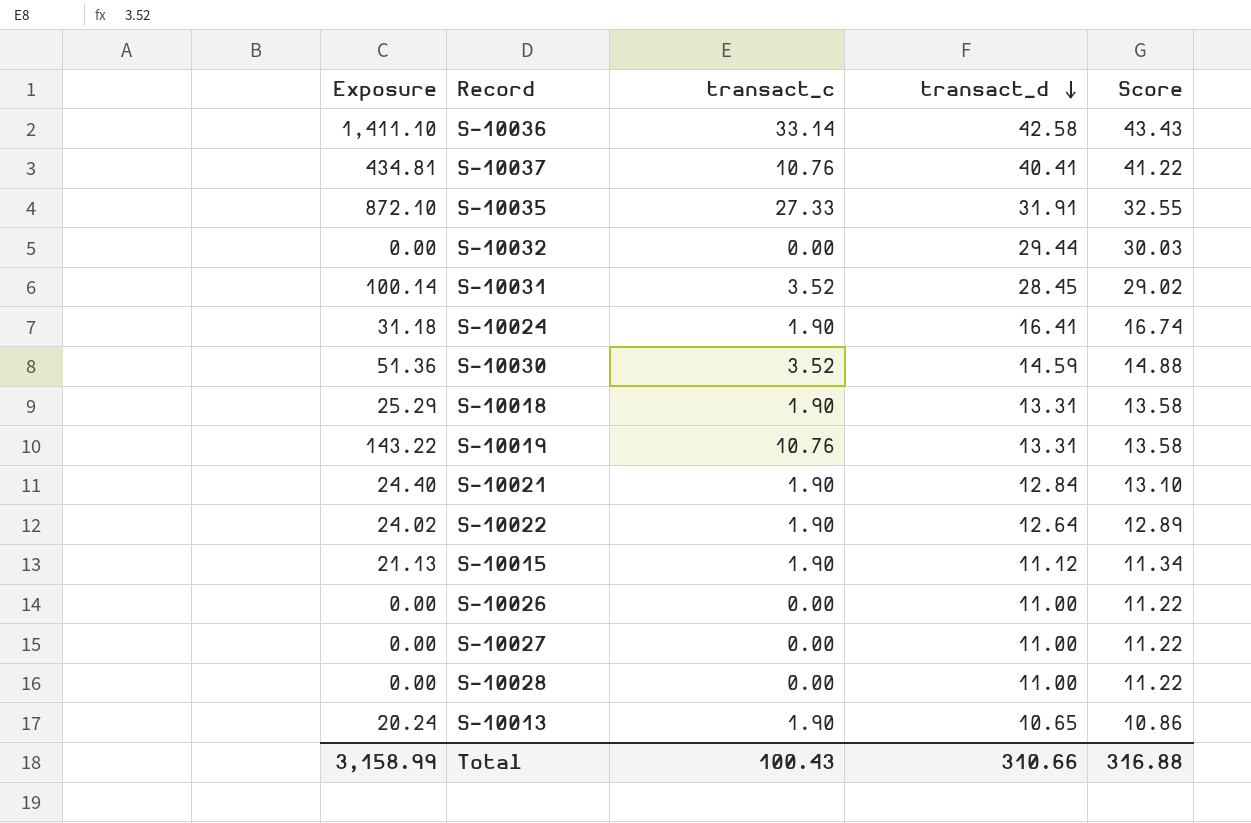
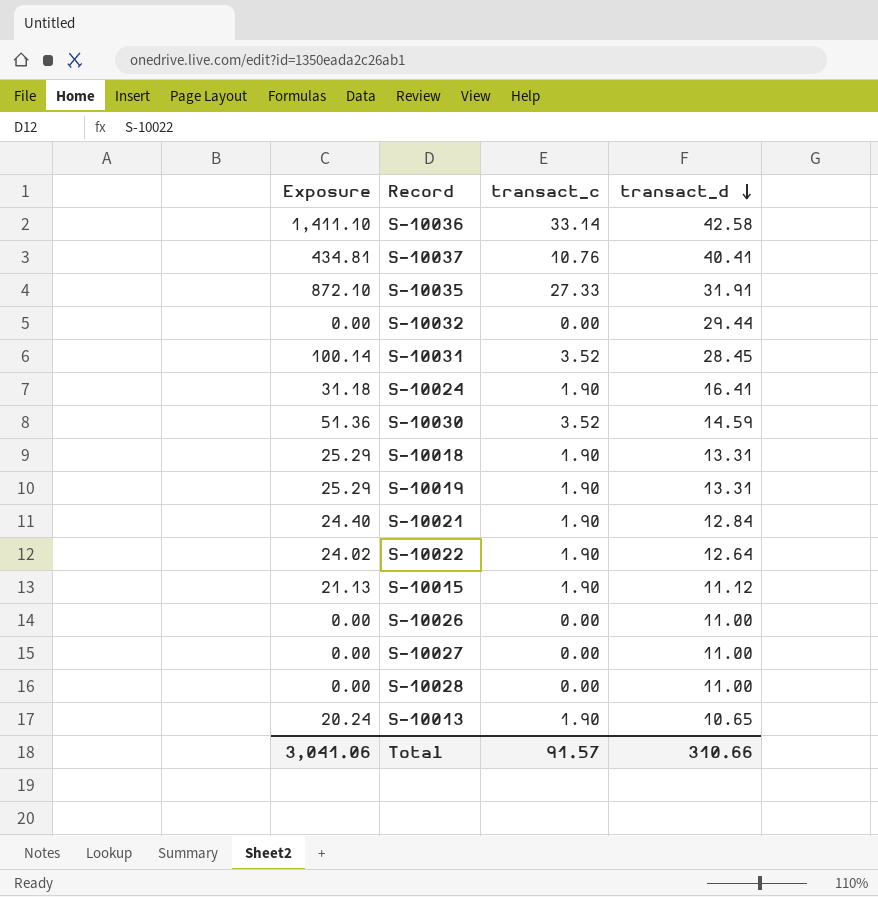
column Score | formula: [transact_d] * 1.02 -> none
S-10019 | Exposure: 143.22 -> 25.29
S-10019 | transact_c: 10.76 -> 1.90
Total | Exposure: 3,158.99 -> 3,041.06
Total | transact_c: 100.43 -> 91.57

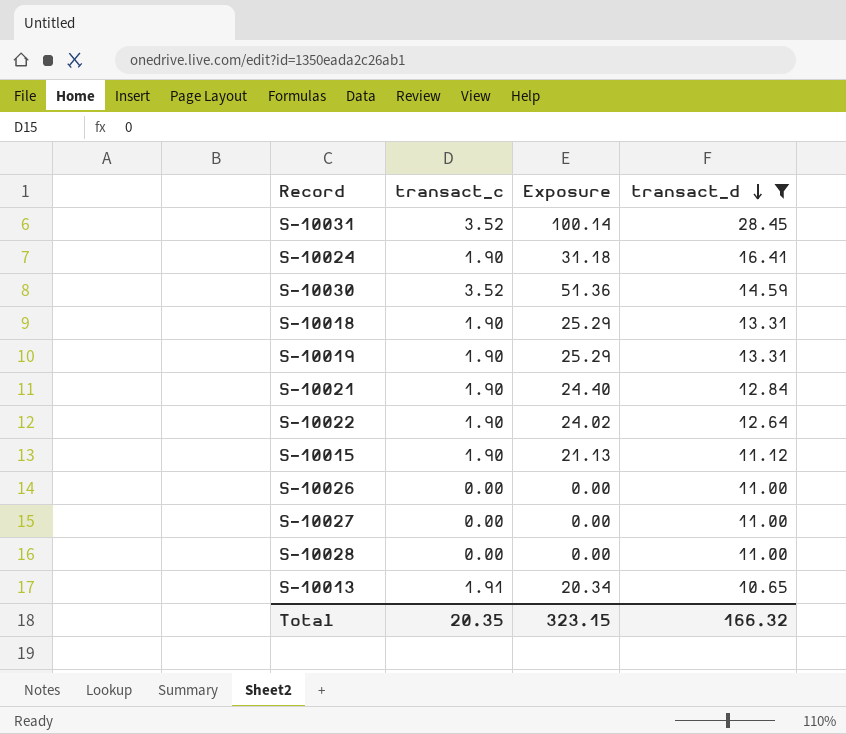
filter: none -> transact_d <= 28.45
column Exposure | position: 1 -> 3
S-10013 | transact_c: 1.90 -> 1.91
S-10013 | Exposure: 20.24 -> 20.34
Total | transact_c: 91.57 -> 20.35
Total | Exposure: 3,041.06 -> 323.15
Total | transact_d: 310.66 -> 166.32

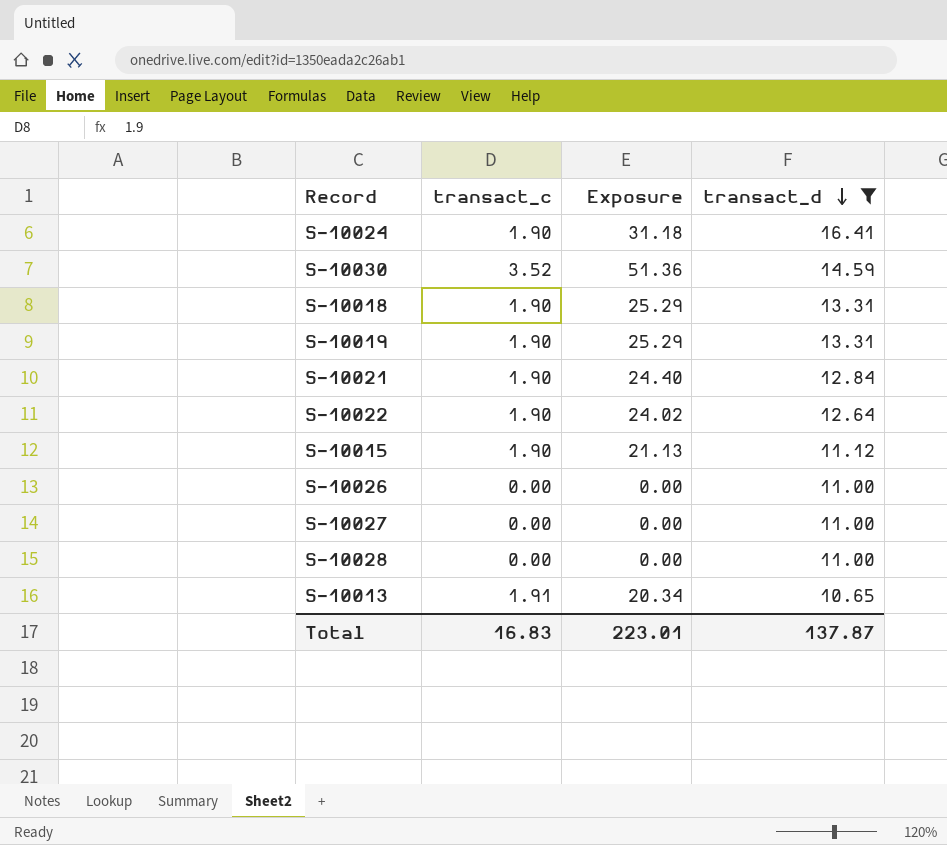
row S-10031: 3.52 | 100.14 | 28.45 -> none
Total | transact_c: 20.35 -> 16.83
Total | Exposure: 323.15 -> 223.01
Total | transact_d: 166.32 -> 137.87

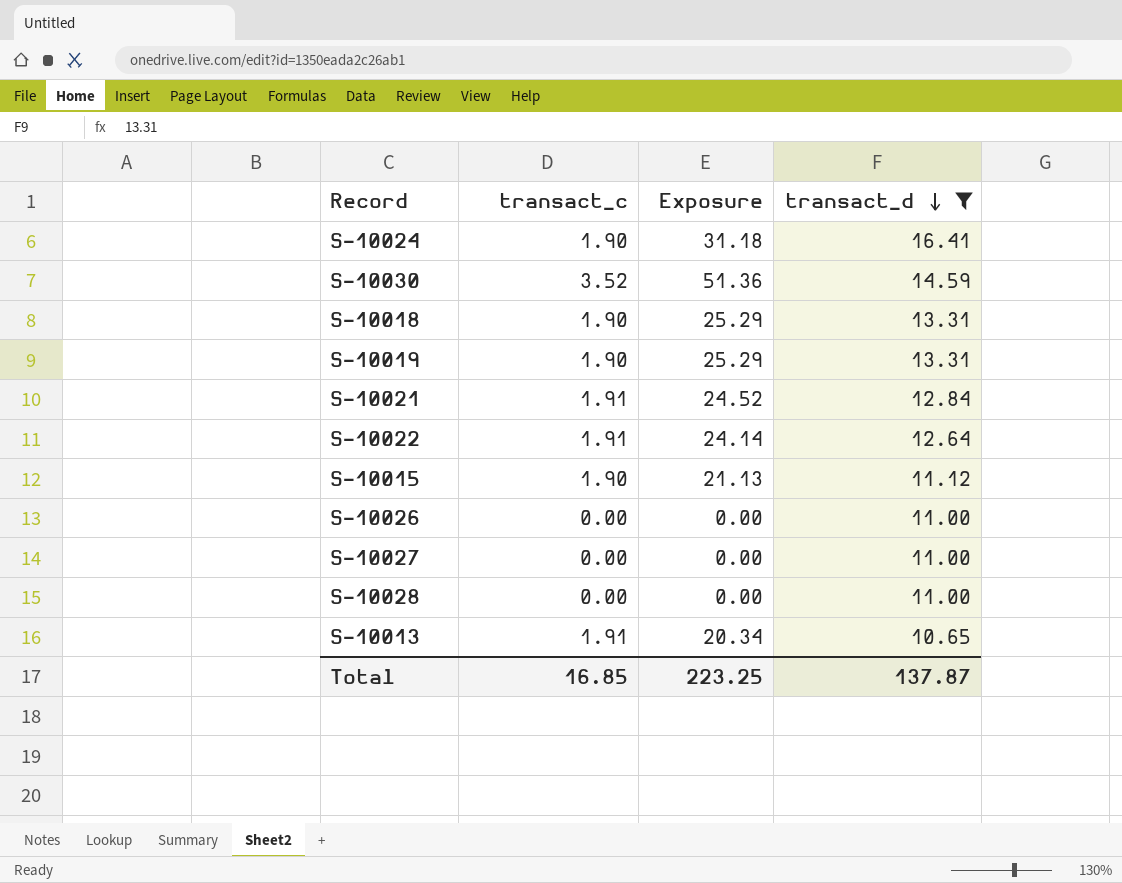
S-10021 | transact_c: 1.90 -> 1.91
S-10021 | Exposure: 24.40 -> 24.52
S-10022 | transact_c: 1.90 -> 1.91
S-10022 | Exposure: 24.02 -> 24.14
Total | transact_c: 16.83 -> 16.85
Total | Exposure: 223.01 -> 223.25

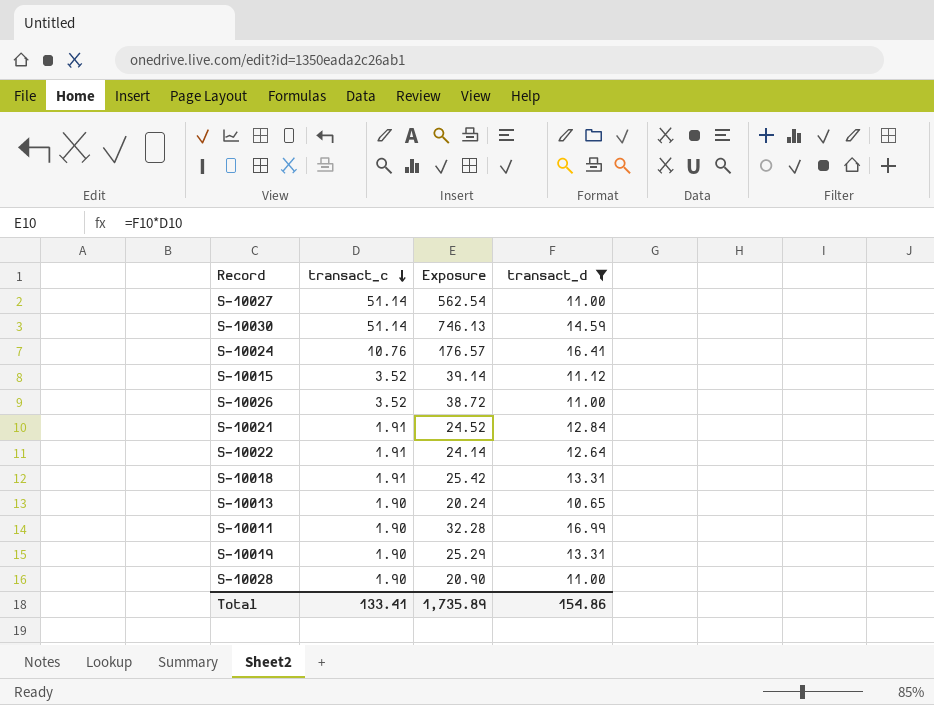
row order: transact_d descending -> transact_c descending
S-10027 | transact_c: 0.00 -> 51.14
S-10027 | Exposure: 0.00 -> 562.54
S-10030 | transact_c: 3.52 -> 51.14
S-10030 | Exposure: 51.36 -> 746.13
S-10024 | transact_c: 1.90 -> 10.76
S-10024 | Exposure: 31.18 -> 176.57
S-10015 | transact_c: 1.90 -> 3.52
S-10015 | Exposure: 21.13 -> 39.14
S-10026 | transact_c: 0.00 -> 3.52
S-10026 | Exposure: 0.00 -> 38.72
S-10018 | transact_c: 1.90 -> 1.91
S-10018 | Exposure: 25.29 -> 25.42
S-10013 | transact_c: 1.91 -> 1.90
S-10013 | Exposure: 20.34 -> 20.24
row S-10011: none -> 1.90 | 32.28 | 16.99
S-10028 | transact_c: 0.00 -> 1.90
S-10028 | Exposure: 0.00 -> 20.90
Total | transact_c: 16.85 -> 133.41
Total | Exposure: 223.25 -> 1,735.89
Total | transact_d: 137.87 -> 154.86

